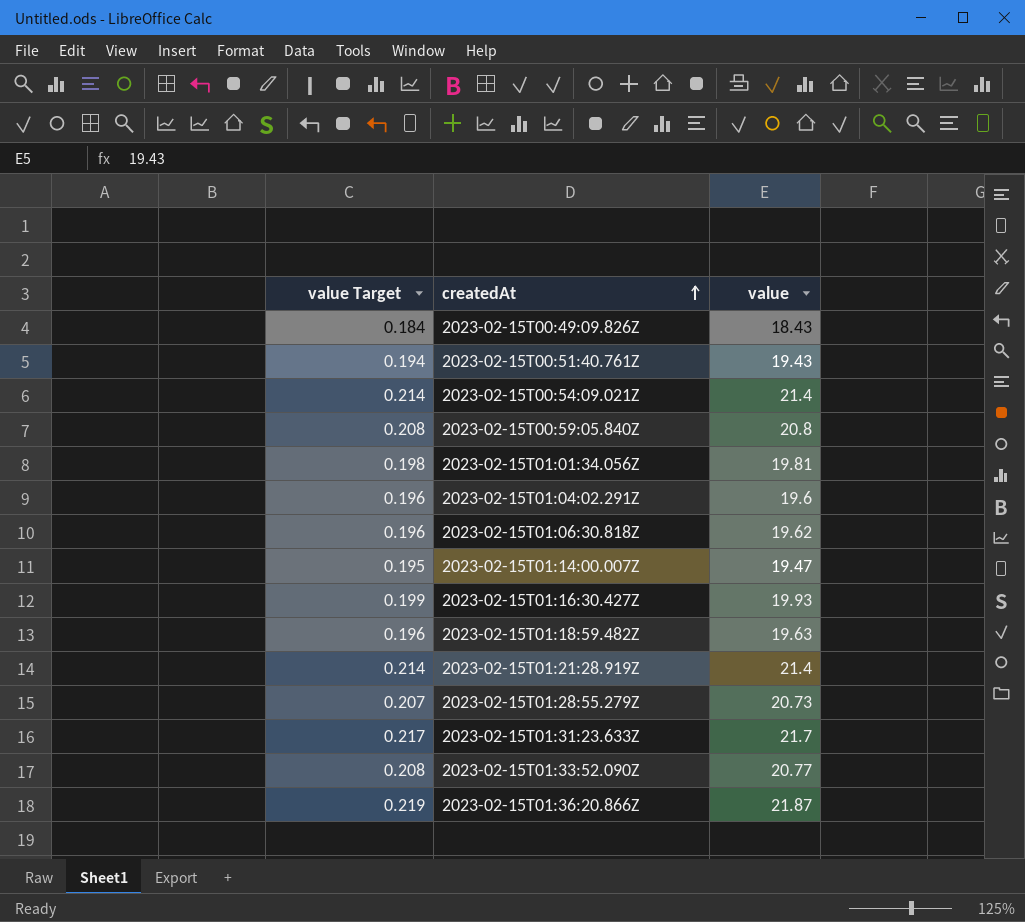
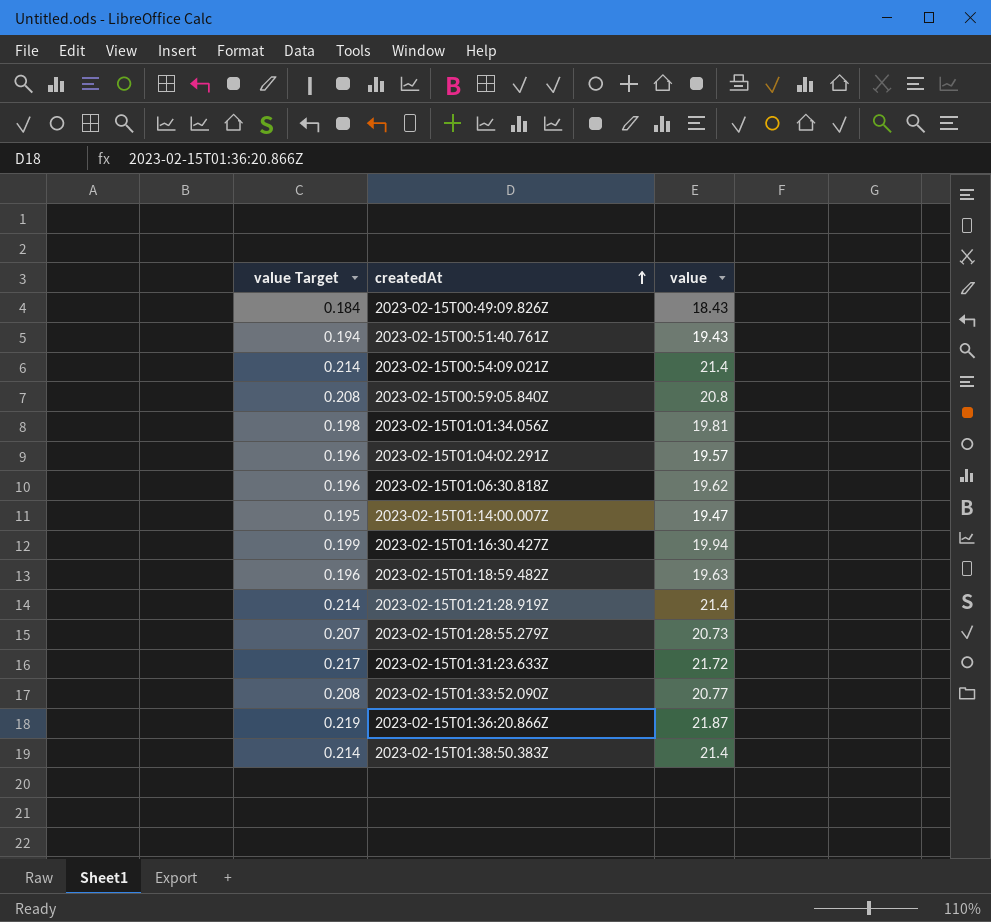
2023-02-15T01:04:02.291Z | value: 19.6 -> 19.57
2023-02-15T01:16:30.427Z | value: 19.93 -> 19.94
2023-02-15T01:31:23.633Z | value: 21.7 -> 21.72
row 2023-02-15T01:38:50.383Z: none -> 0.214 | 21.4

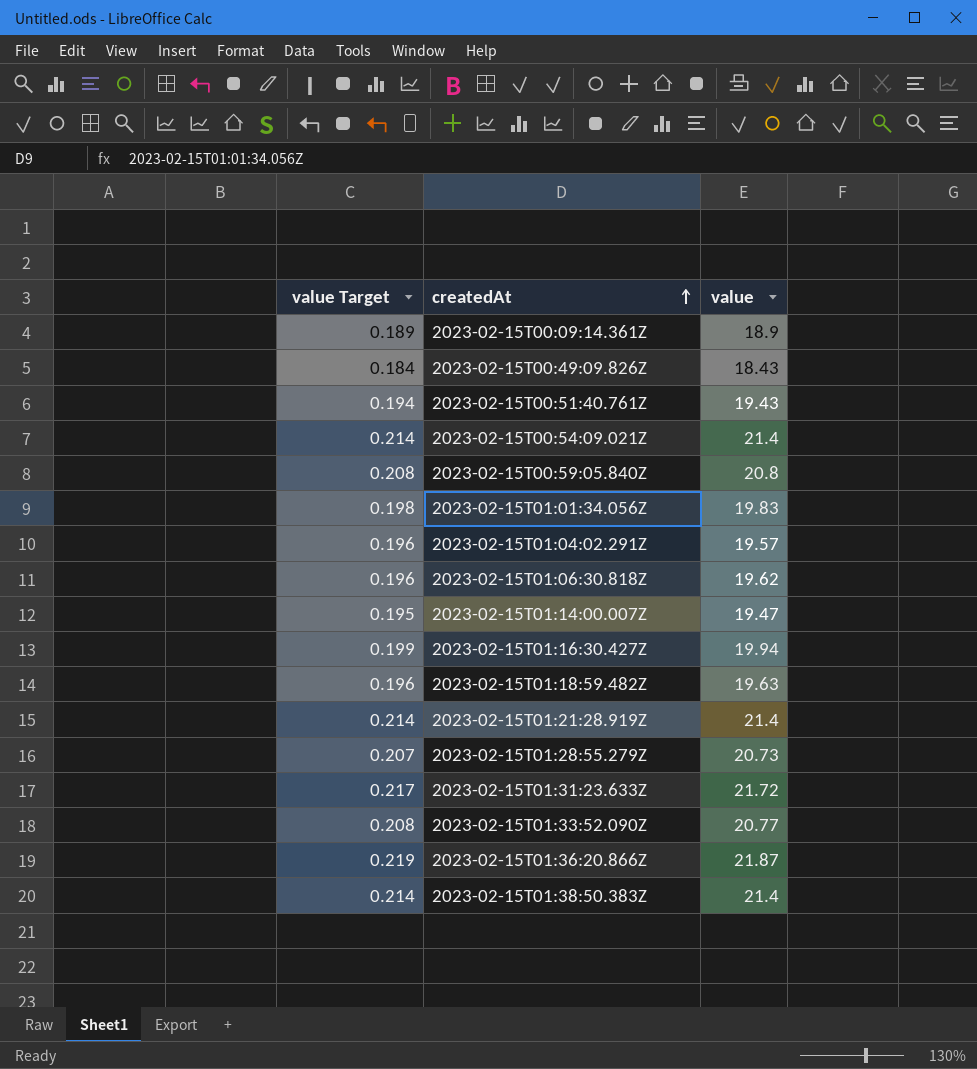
row 2023-02-15T00:09:14.361Z: none -> 0.189 | 18.9
2023-02-15T01:01:34.056Z | value: 19.81 -> 19.83

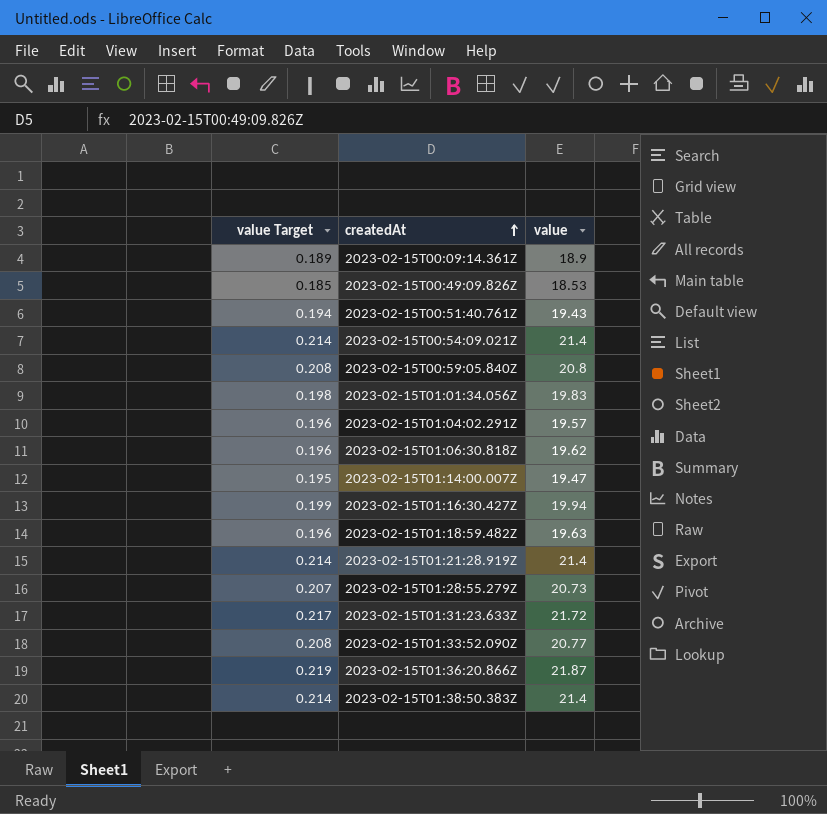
2023-02-15T00:49:09.826Z | value Target: 0.184 -> 0.185
2023-02-15T00:49:09.826Z | value: 18.43 -> 18.53

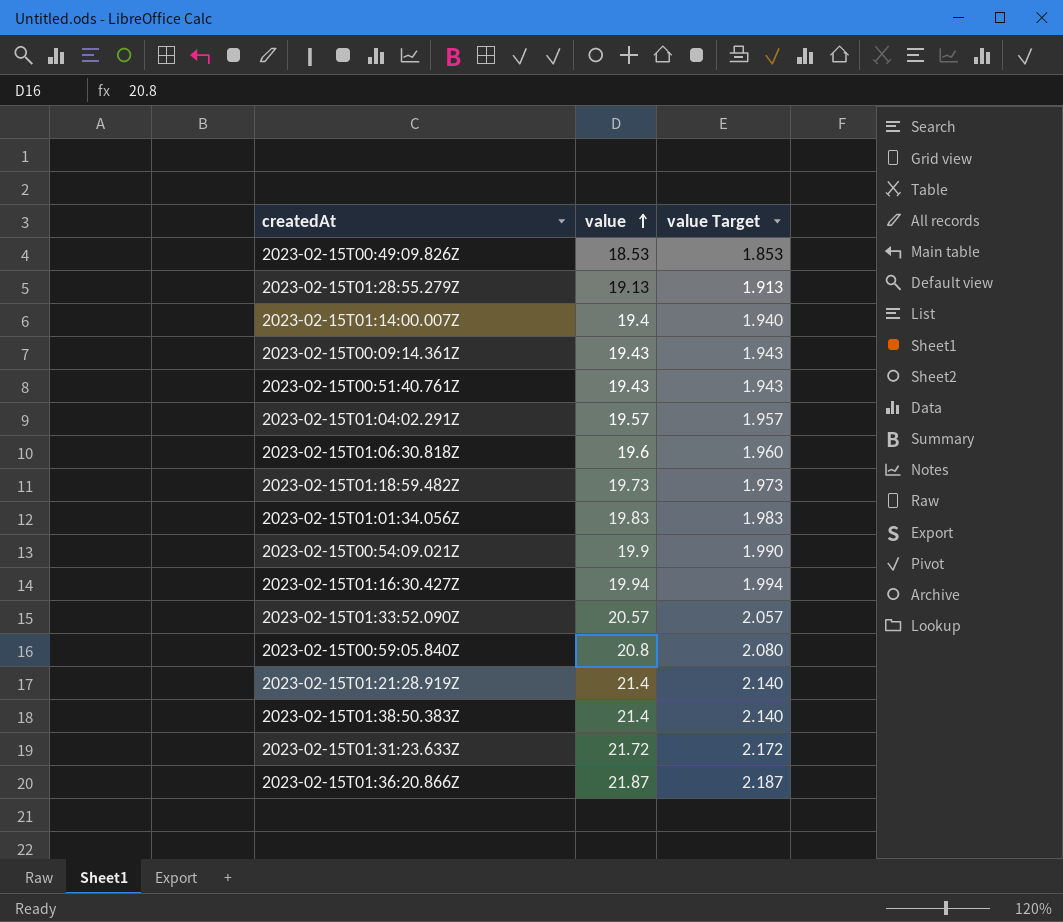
row order: createdAt ascending -> value ascending
column value Target | formula: [value] * 0.01 -> [value] * 0.1
column value Target | position: 1 -> 3
2023-02-15T01:28:55.279Z | value: 20.73 -> 19.13
2023-02-15T01:14:00.007Z | value: 19.47 -> 19.4
2023-02-15T00:09:14.361Z | value: 18.9 -> 19.43
2023-02-15T01:06:30.818Z | value: 19.62 -> 19.6
2023-02-15T01:18:59.482Z | value: 19.63 -> 19.73
2023-02-15T00:54:09.021Z | value: 21.4 -> 19.9
2023-02-15T01:33:52.090Z | value: 20.77 -> 20.57

